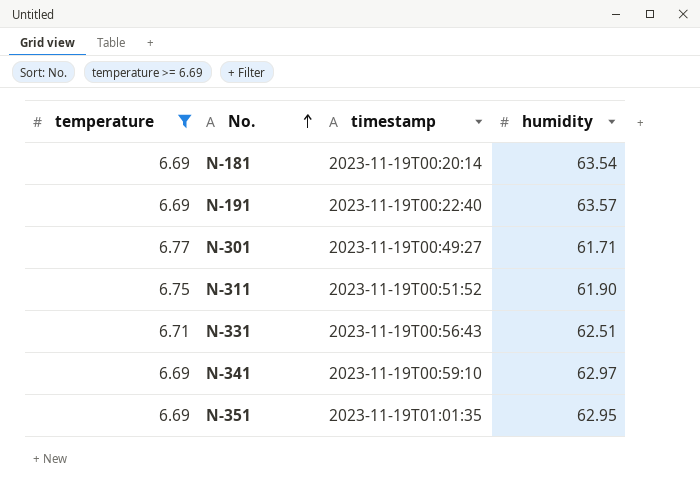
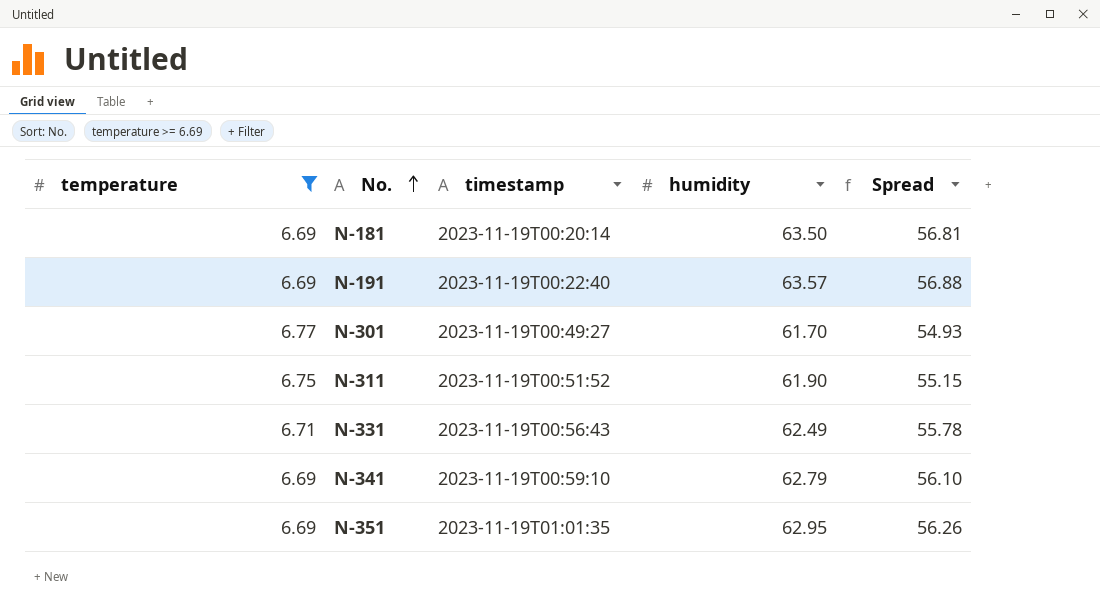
column Spread | formula: none -> [humidity] - [temperature]
N-181 | humidity: 63.54 -> 63.50
N-301 | humidity: 61.71 -> 61.70
N-331 | humidity: 62.51 -> 62.49
N-341 | humidity: 62.97 -> 62.79

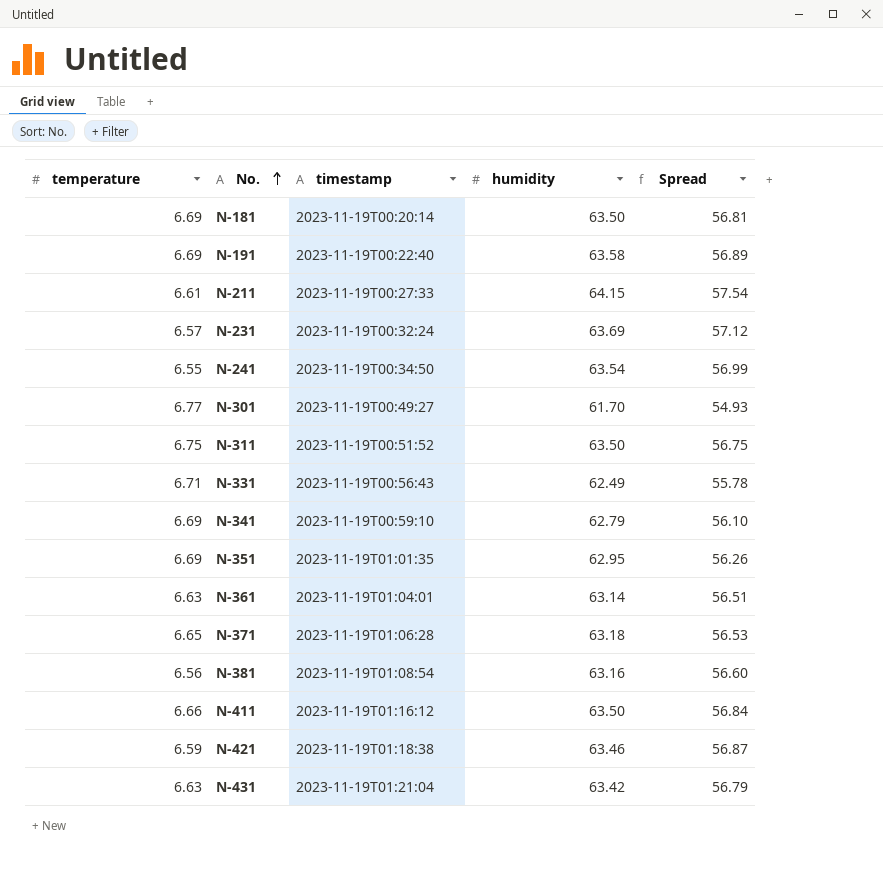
filter: temperature >= 6.69 -> none
N-191 | humidity: 63.57 -> 63.58
N-191 | Spread: 56.88 -> 56.89
N-311 | humidity: 61.90 -> 63.50
N-311 | Spread: 55.15 -> 56.75

